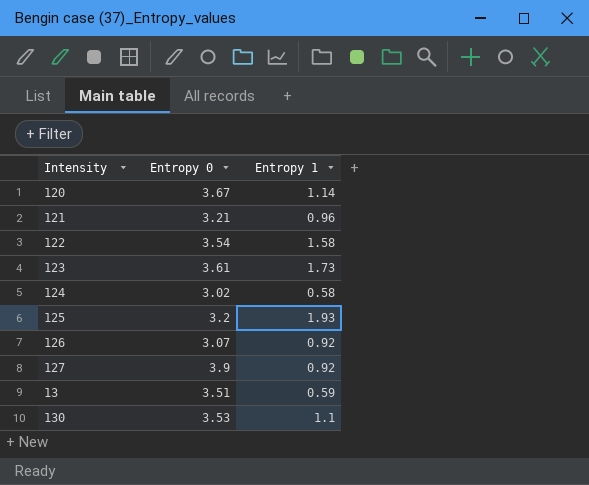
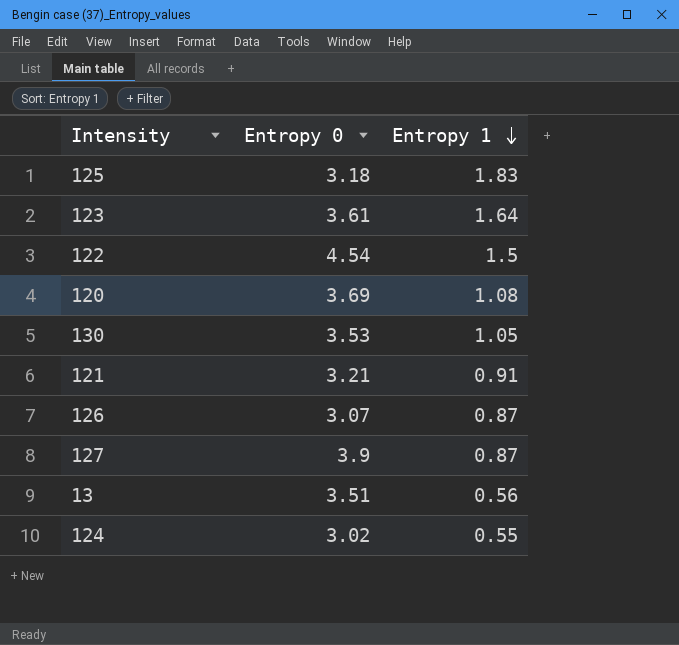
row order: none -> Entropy 1 descending
125 | Entropy 0: 3.2 -> 3.18
125 | Entropy 1: 1.93 -> 1.83
123 | Entropy 1: 1.73 -> 1.64
122 | Entropy 0: 3.54 -> 4.54
122 | Entropy 1: 1.58 -> 1.5
120 | Entropy 0: 3.67 -> 3.69
120 | Entropy 1: 1.14 -> 1.08
130 | Entropy 1: 1.1 -> 1.05
121 | Entropy 1: 0.96 -> 0.91
126 | Entropy 1: 0.92 -> 0.87
127 | Entropy 1: 0.92 -> 0.87
13 | Entropy 1: 0.59 -> 0.56
124 | Entropy 1: 0.58 -> 0.55

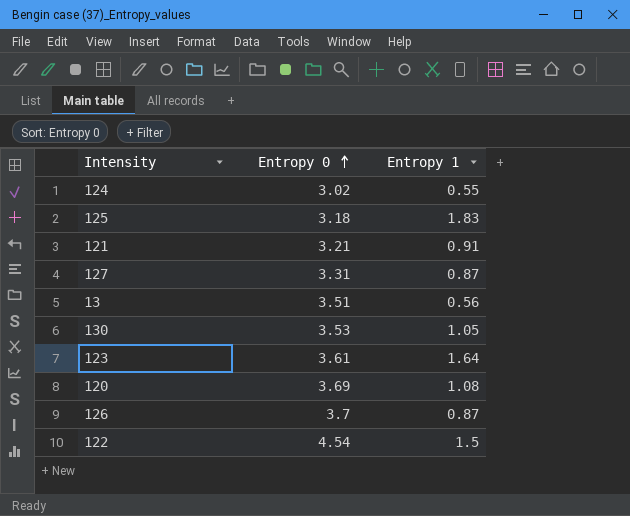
row order: Entropy 1 descending -> Entropy 0 ascending
127 | Entropy 0: 3.9 -> 3.31
126 | Entropy 0: 3.07 -> 3.7

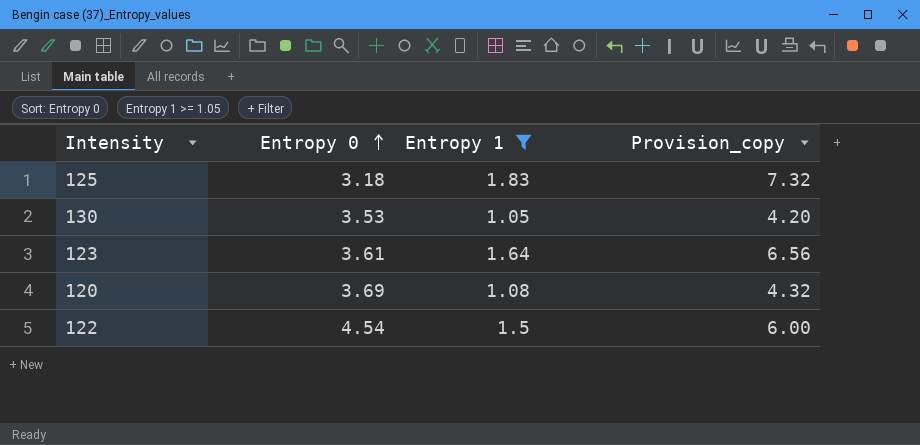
filter: none -> Entropy 1 >= 1.05
column Provision_copy | formula: none -> [Entropy 1] * 4

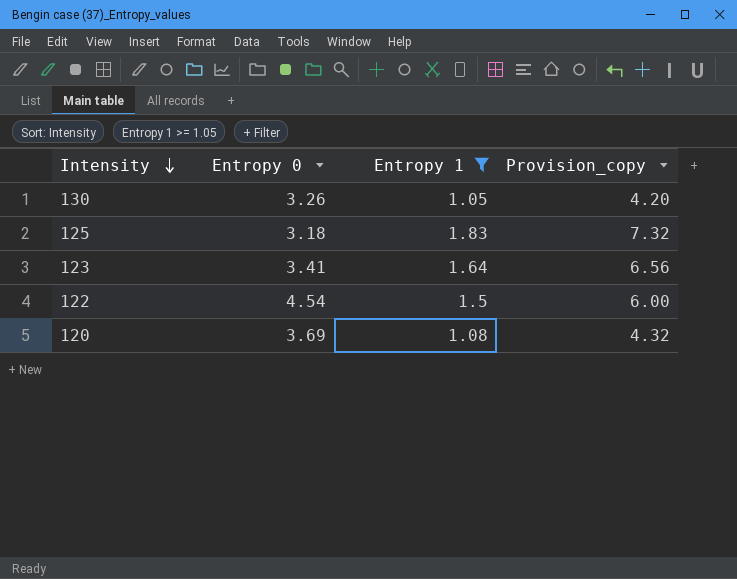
row order: Entropy 0 ascending -> Intensity descending
130 | Entropy 0: 3.53 -> 3.26
123 | Entropy 0: 3.61 -> 3.41

